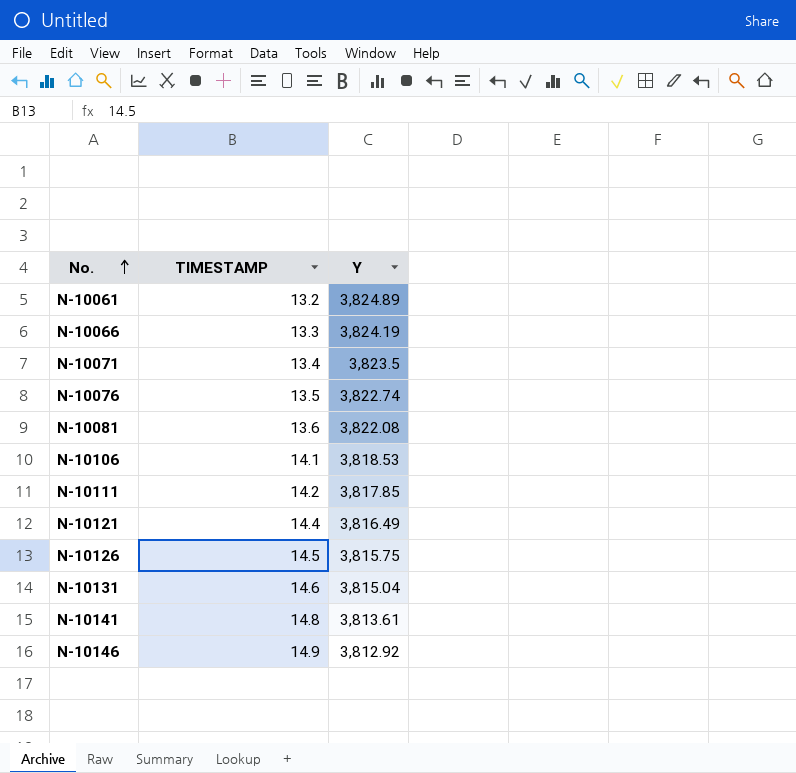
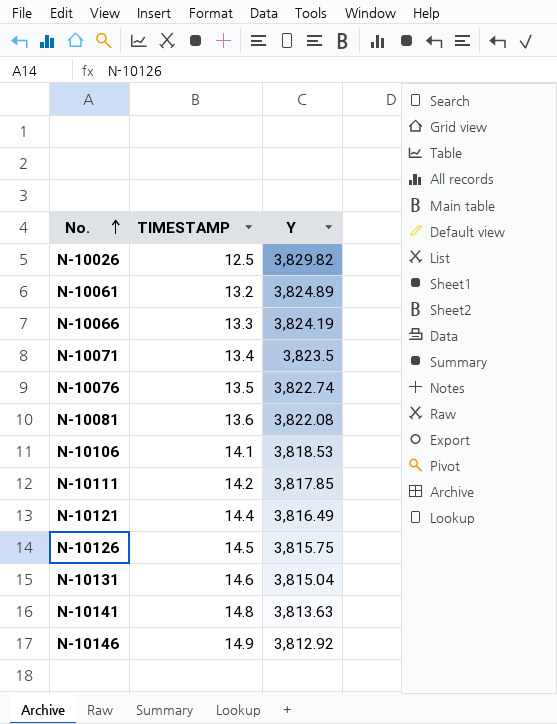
row N-10026: none -> 12.5 | 3,829.82
N-10141 | Y: 3,813.61 -> 3,813.63

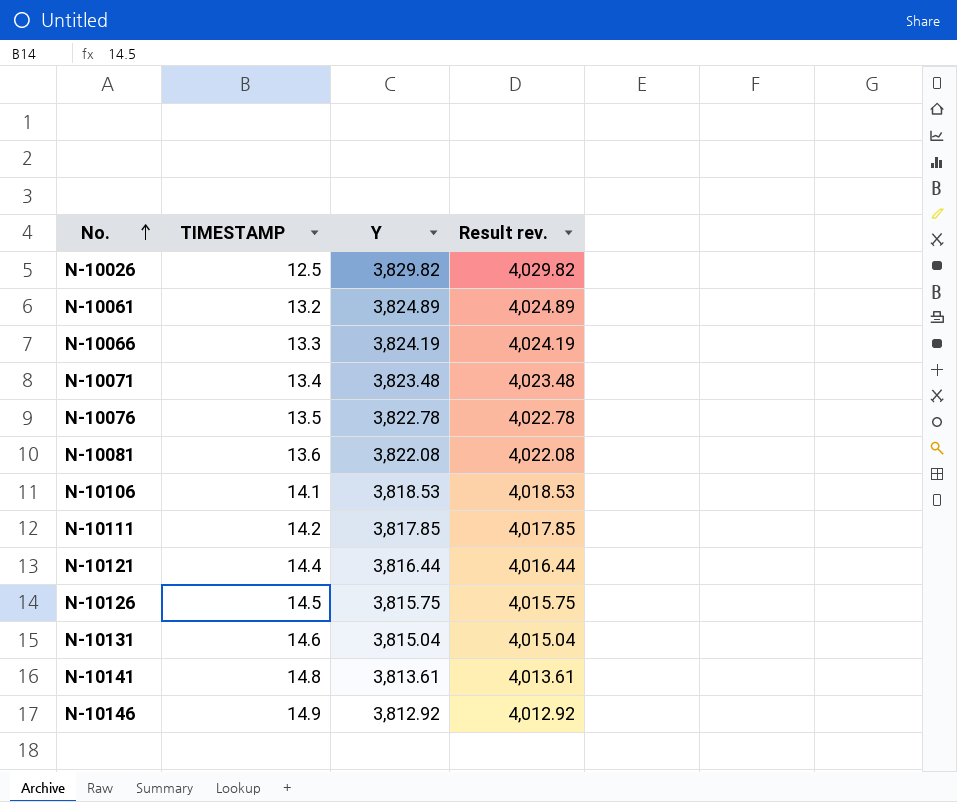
column Result rev. | formula: none -> [Y] + 200
N-10071 | Y: 3,823.5 -> 3,823.48
N-10076 | Y: 3,822.74 -> 3,822.78
N-10121 | Y: 3,816.49 -> 3,816.44
N-10141 | Y: 3,813.63 -> 3,813.61

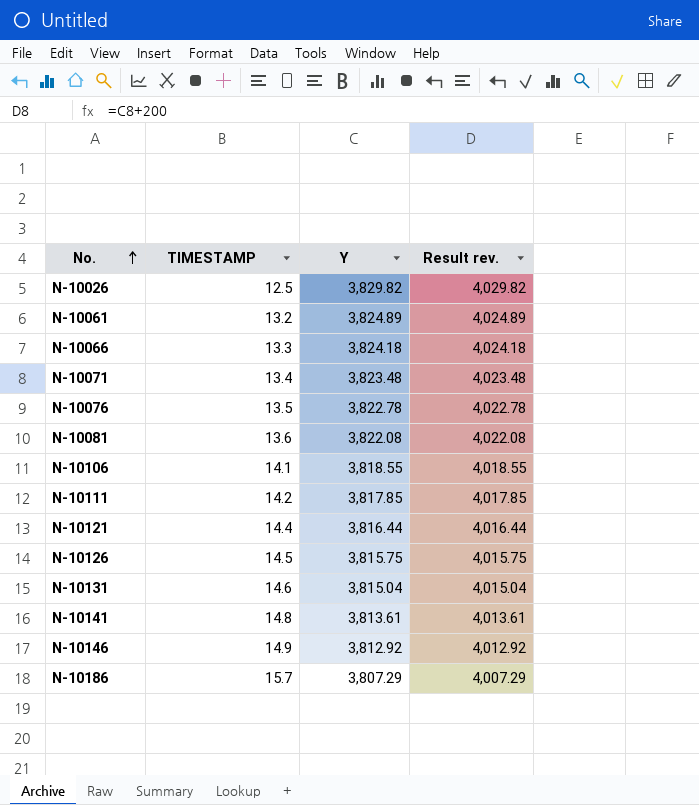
N-10066 | Y: 3,824.19 -> 3,824.18
N-10066 | Result rev.: 4,024.19 -> 4,024.18
N-10106 | Y: 3,818.53 -> 3,818.55
N-10106 | Result rev.: 4,018.53 -> 4,018.55
row N-10186: none -> 15.7 | 3,807.29 | 4,007.29

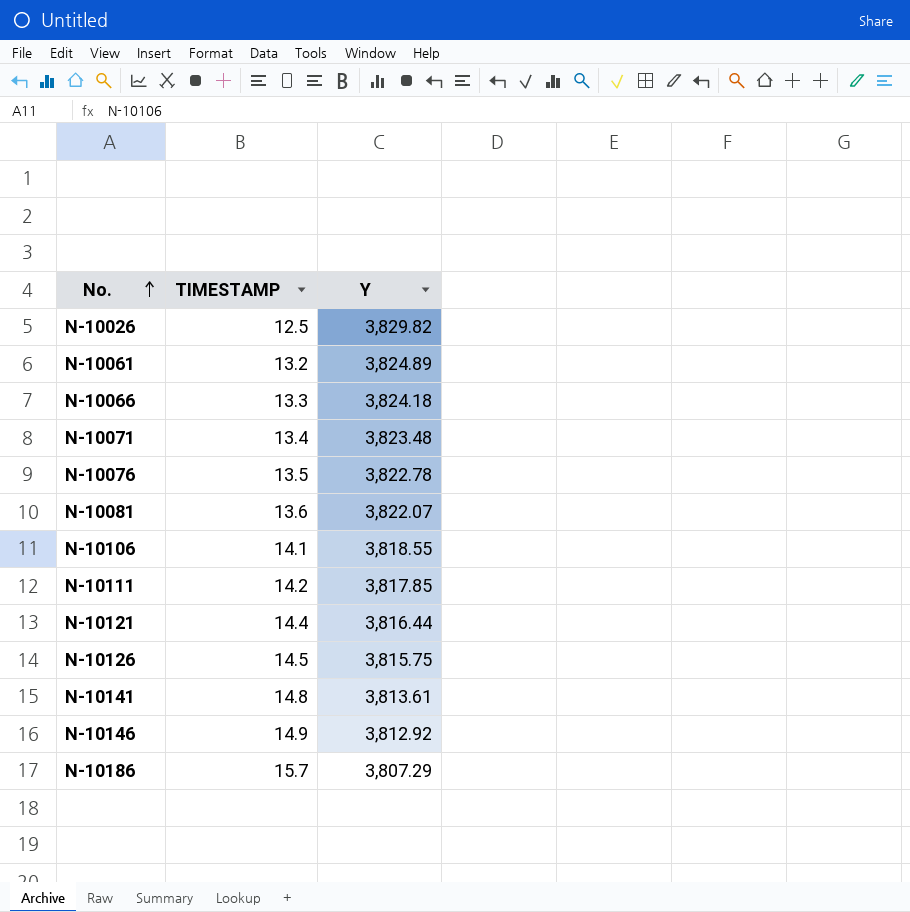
column Result rev. | formula: [Y] + 200 -> none
row N-10131: 14.6 | 3,815.04 | 4,015.04 -> none
N-10081 | Y: 3,822.08 -> 3,822.07

